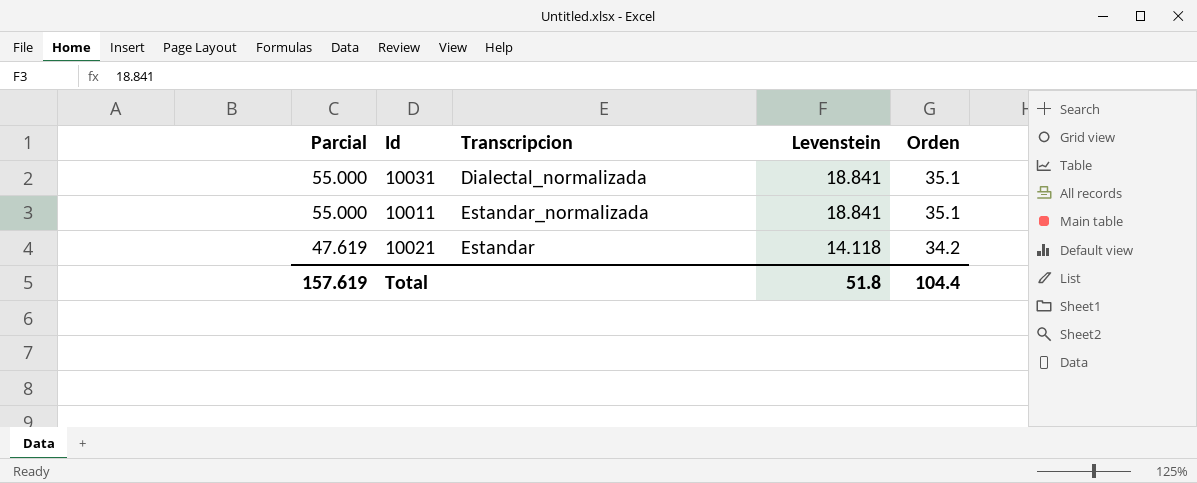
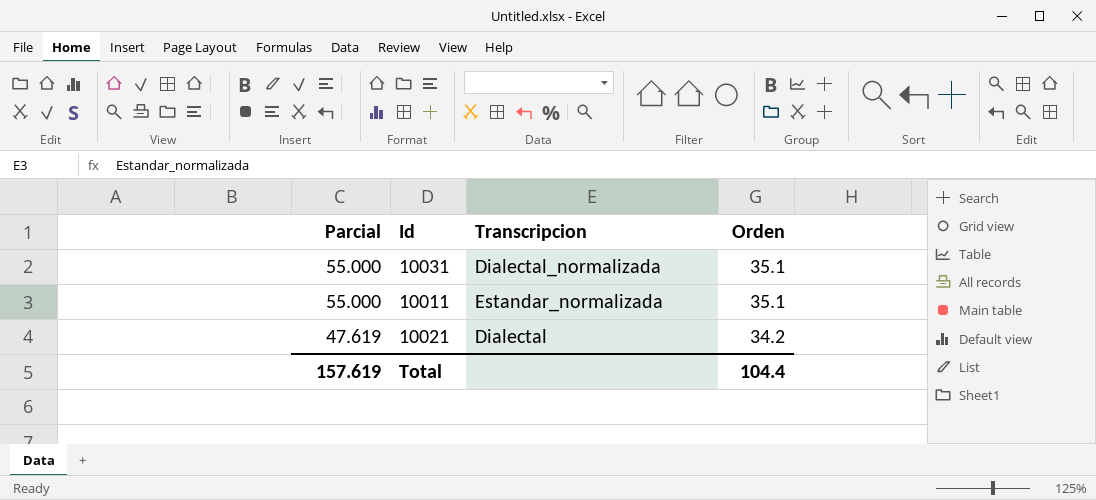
column Levenstein | position: 4 -> none
10021 | Transcripcion: Estandar -> Dialectal

